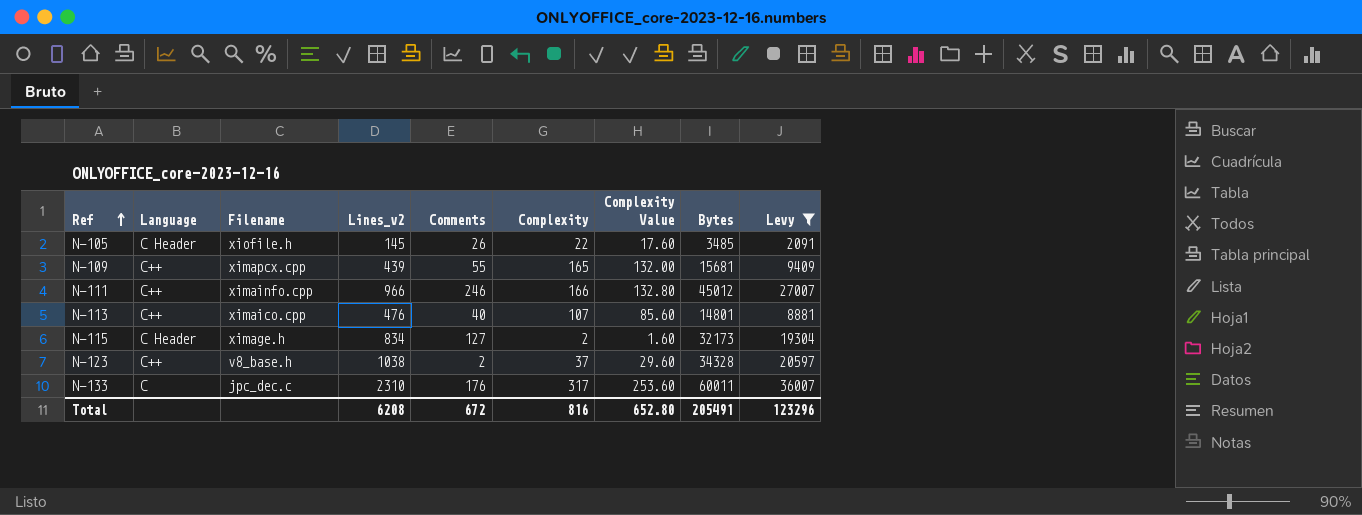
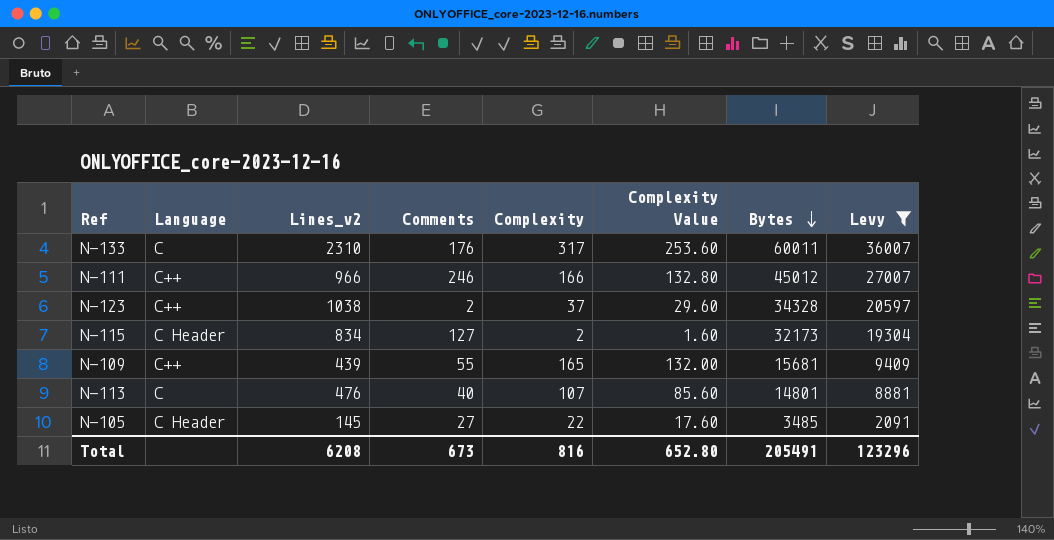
row order: Ref ascending -> Bytes descending
column Filename | position: 3 -> none
N-113 | Language: C++ -> C
N-105 | Comments: 26 -> 27
Total | Comments: 672 -> 673

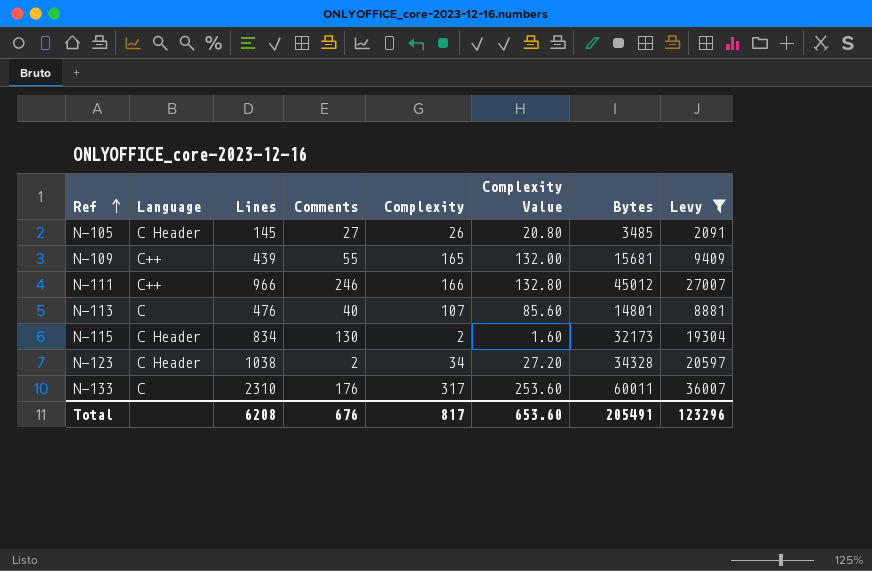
row order: Bytes descending -> Ref ascending
column name: Lines_v2 -> Lines
N-105 | Complexity: 22 -> 26
N-105 | Complexity Value: 17.60 -> 20.80
N-115 | Comments: 127 -> 130
N-123 | Language: C++ -> C Header
N-123 | Complexity: 37 -> 34
N-123 | Complexity Value: 29.60 -> 27.20
Total | Comments: 673 -> 676
Total | Complexity: 816 -> 817
Total | Complexity Value: 652.80 -> 653.60

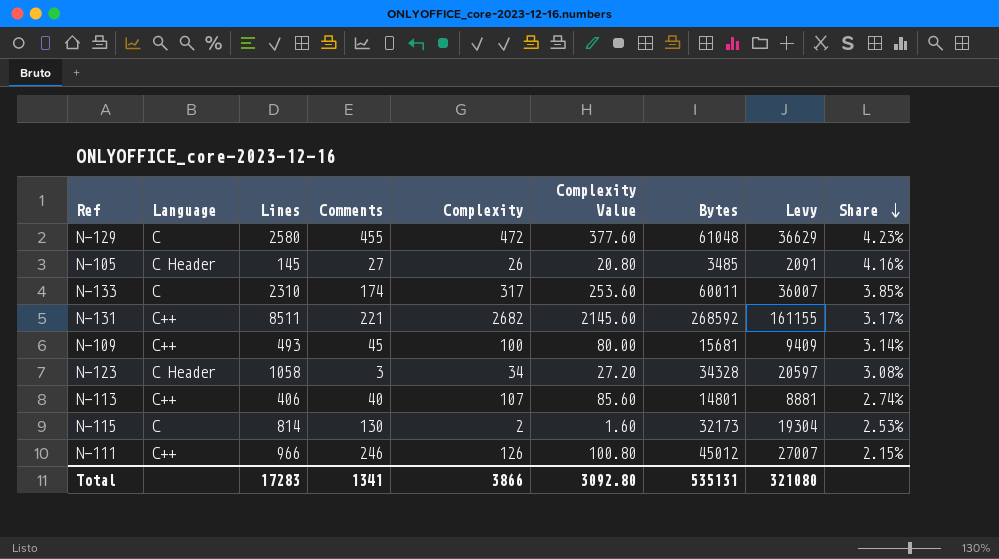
filter: Levy <= 36007 -> none
row order: Ref ascending -> Share descending
column Share | formula: none -> [Lines] / [Bytes]
N-133 | Comments: 176 -> 174
N-109 | Lines: 439 -> 493
N-109 | Comments: 55 -> 45
N-109 | Complexity: 165 -> 100
N-109 | Complexity Value: 132.00 -> 80.00
N-123 | Lines: 1038 -> 1058
N-123 | Comments: 2 -> 3
N-113 | Language: C -> C++
N-113 | Lines: 476 -> 406
N-115 | Language: C Header -> C
N-115 | Lines: 834 -> 814
N-111 | Complexity: 166 -> 126
N-111 | Complexity Value: 132.80 -> 100.80
Total | Lines: 6208 -> 17283
Total | Comments: 676 -> 1341
Total | Complexity: 817 -> 3866
Total | Complexity Value: 653.60 -> 3092.80
Total | Bytes: 205491 -> 535131
Total | Levy: 123296 -> 321080

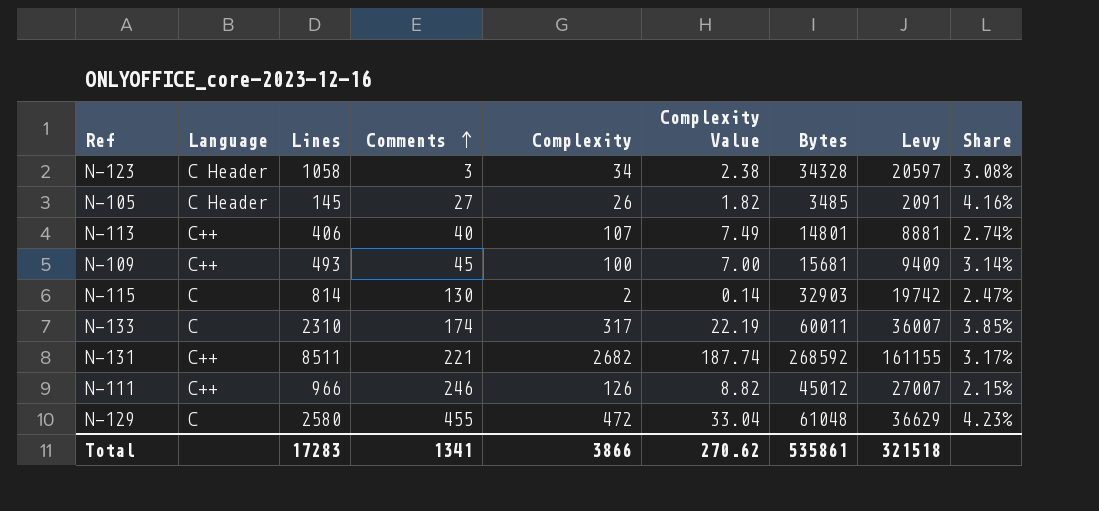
row order: Share descending -> Comments ascending
column Complexity Value | formula: [Complexity] * 0.8 -> [Complexity] * 0.07
N-115 | Bytes: 32173 -> 32903
N-115 | Levy: 19304 -> 19742
N-115 | Share: 2.53% -> 2.47%
Total | Complexity Value: 3092.80 -> 270.62
Total | Bytes: 535131 -> 535861
Total | Levy: 321080 -> 321518

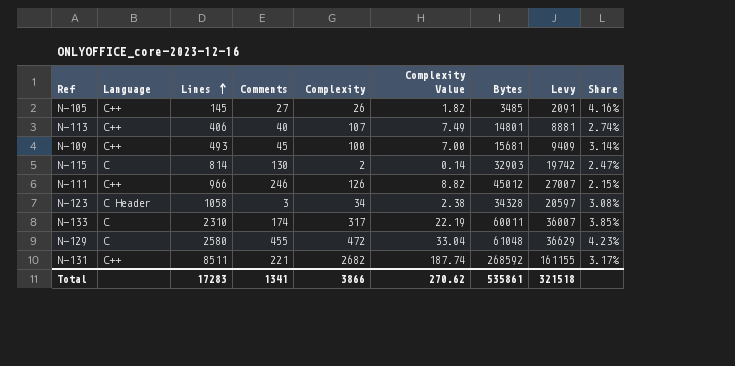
row order: Comments ascending -> Lines ascending
N-105 | Language: C Header -> C++

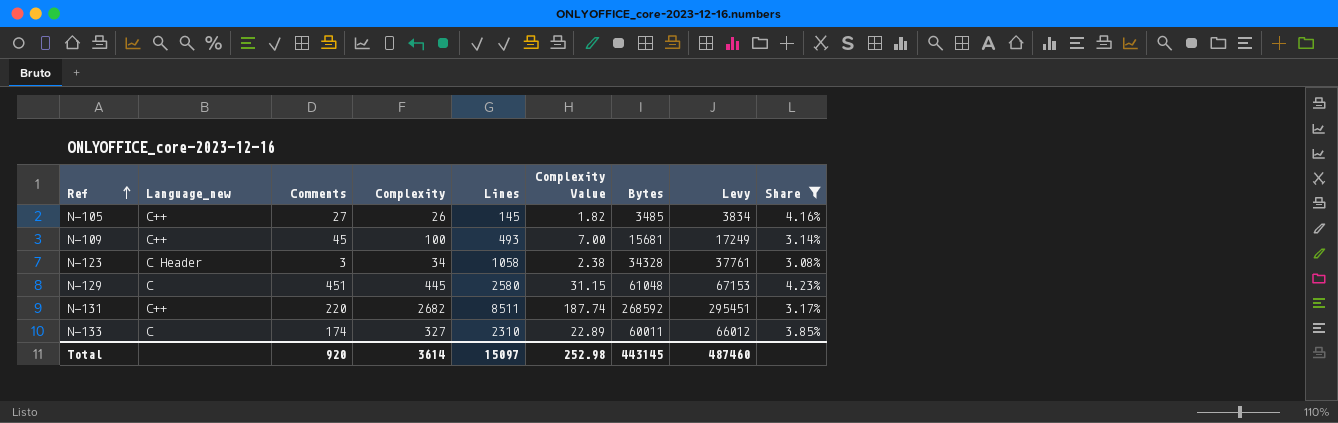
filter: none -> Share >= 3.08%
row order: Lines ascending -> Ref ascending
column name: Language -> Language_new
column Lines | position: 3 -> 5
column Levy | formula: [Bytes] * 0.6 -> [Bytes] * 1.1
N-129 | Comments: 455 -> 451
N-129 | Complexity: 472 -> 445
N-129 | Complexity Value: 33.04 -> 31.15
N-131 | Comments: 221 -> 220
N-133 | Complexity: 317 -> 327
N-133 | Complexity Value: 22.19 -> 22.89
Total | Comments: 1341 -> 920
Total | Complexity: 3866 -> 3614
Total | Lines: 17283 -> 15097
Total | Complexity Value: 270.62 -> 252.98
Total | Bytes: 535861 -> 443145
Total | Levy: 321518 -> 487460

